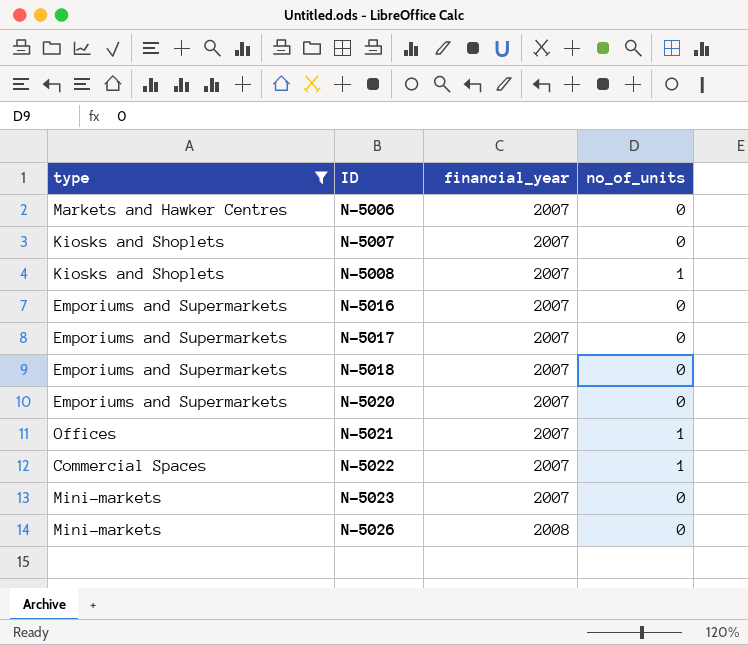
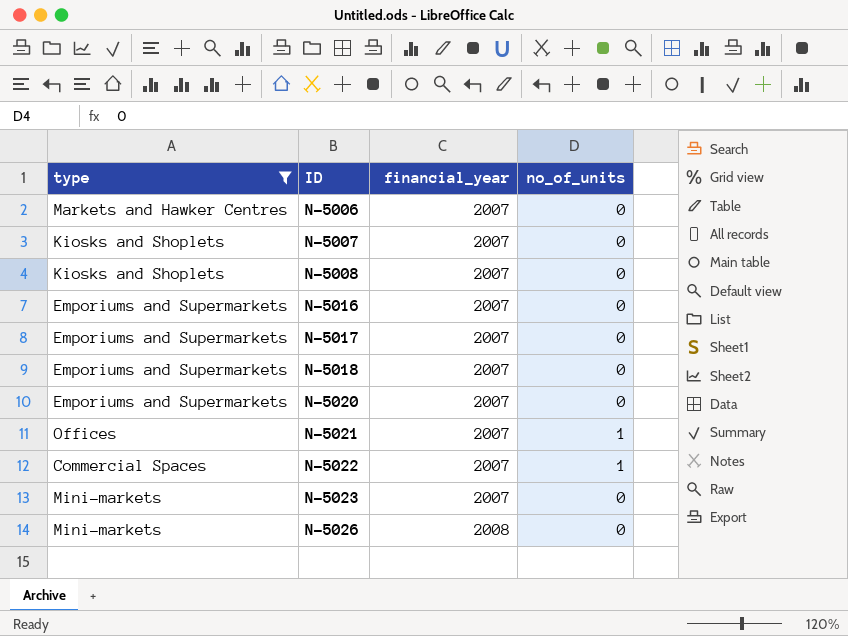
N-5008 | no_of_units: 1 -> 0

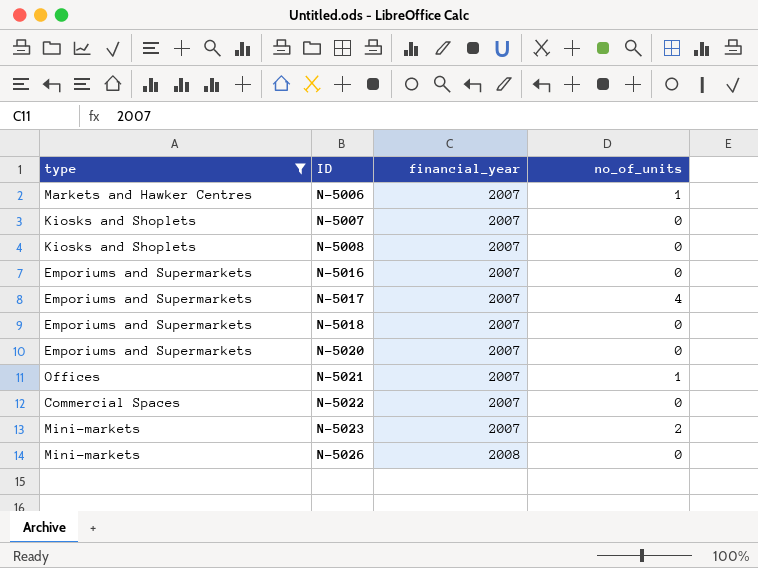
N-5006 | no_of_units: 0 -> 1
N-5017 | no_of_units: 0 -> 4
N-5022 | no_of_units: 1 -> 0
N-5023 | no_of_units: 0 -> 2

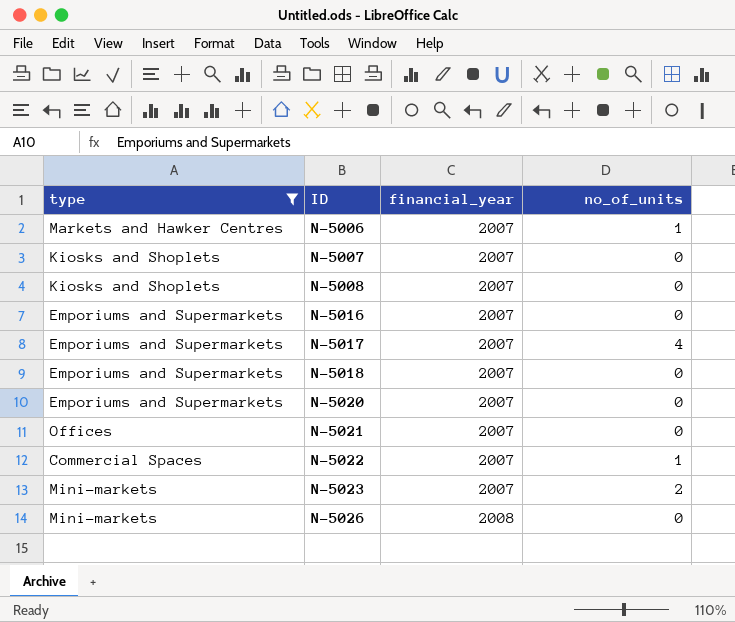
N-5021 | no_of_units: 1 -> 0
N-5022 | no_of_units: 0 -> 1

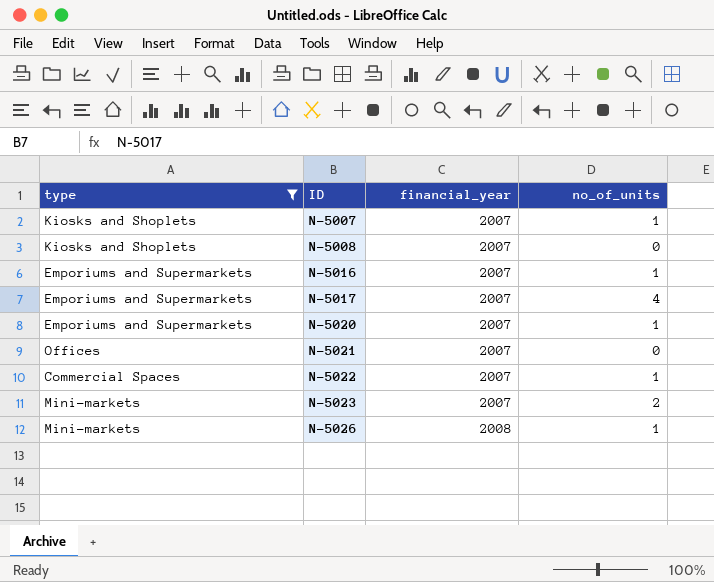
row N-5006: Markets and Hawker Centres | 2007 | 1 -> none
row N-5018: Emporiums and Supermarkets | 2007 | 0 -> none
N-5007 | no_of_units: 0 -> 1
N-5016 | no_of_units: 0 -> 1
N-5020 | no_of_units: 0 -> 1
N-5026 | no_of_units: 0 -> 1

